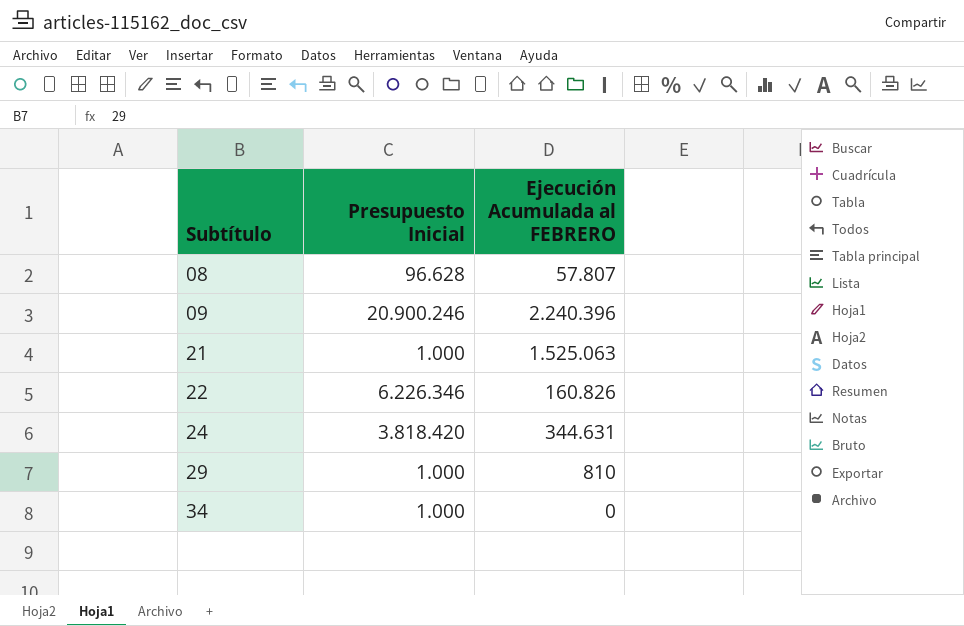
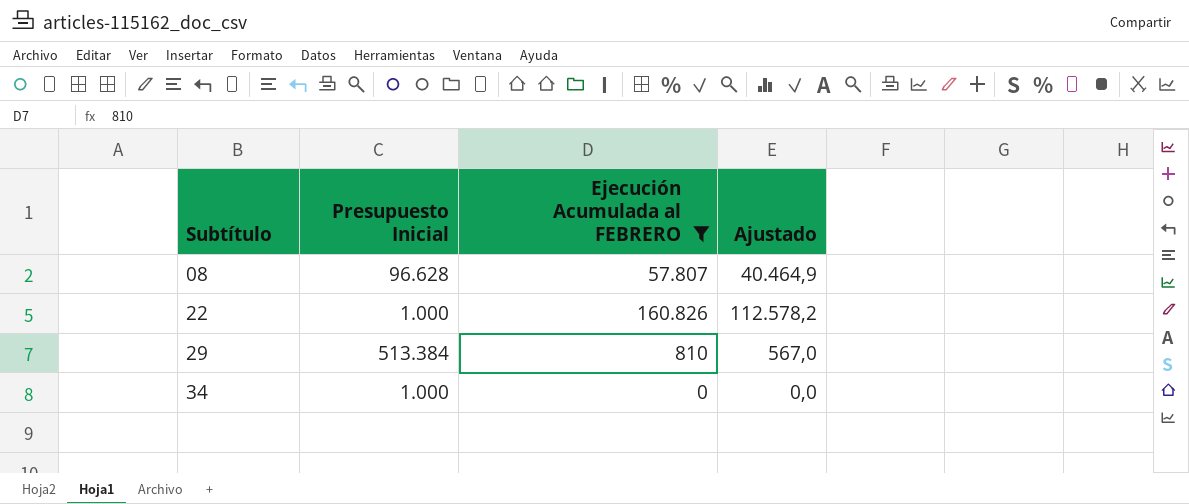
filter: none -> Ejecución Acumulada al FEBRERO <= 160.826
column Ajustado | formula: none -> [Ejecución Acumulada al FEBRERO] * 0,7
22 | Presupuesto Inicial: 6.226.346 -> 1.000
29 | Presupuesto Inicial: 1.000 -> 513.384

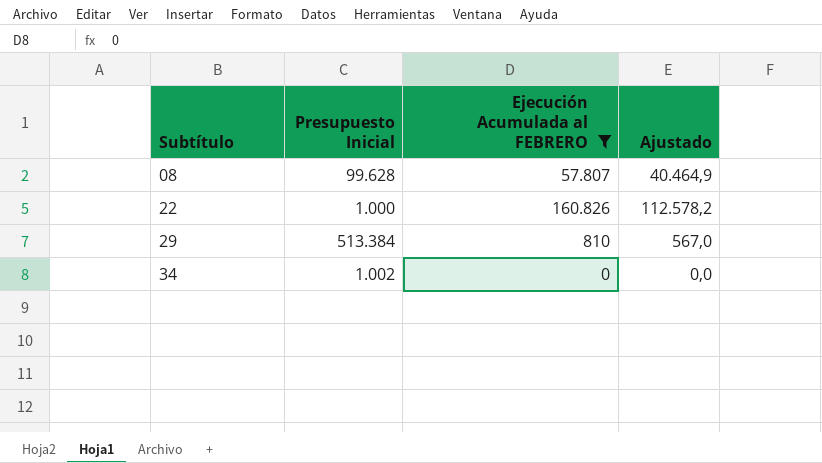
08 | Presupuesto Inicial: 96.628 -> 99.628
34 | Presupuesto Inicial: 1.000 -> 1.002

